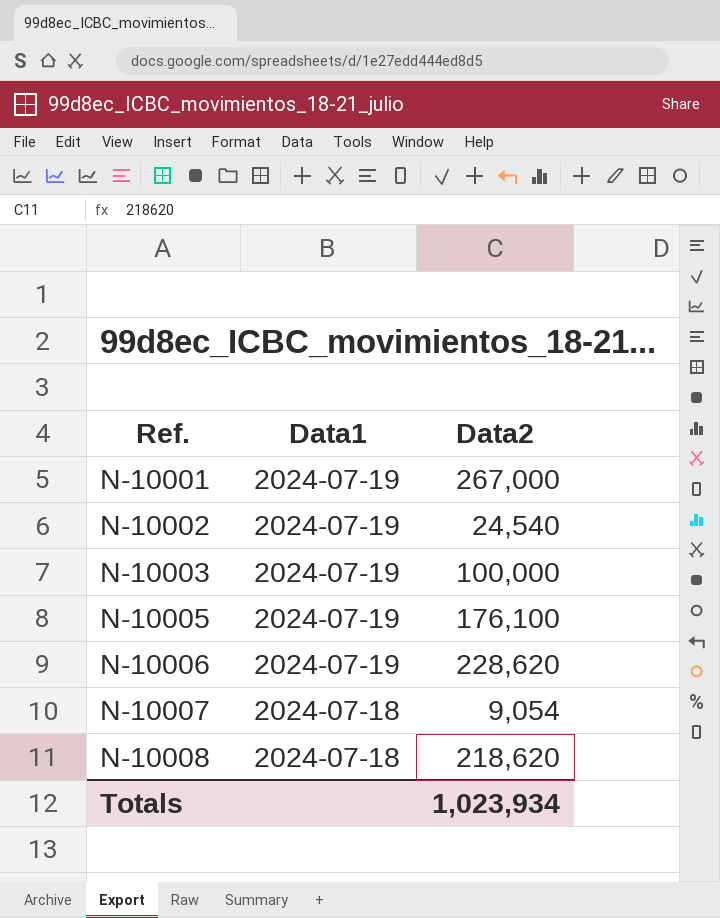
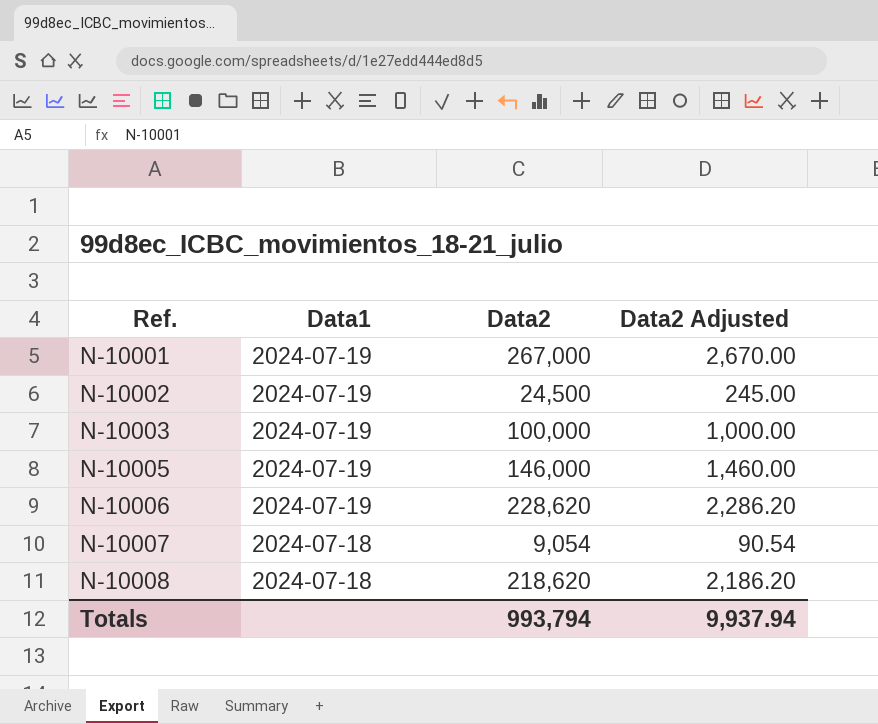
column Data2 Adjusted | formula: none -> [Data2] * 0.01
N-10002 | Data2: 24,540 -> 24,500
N-10005 | Data2: 176,100 -> 146,000
Totals | Data2: 1,023,934 -> 993,794

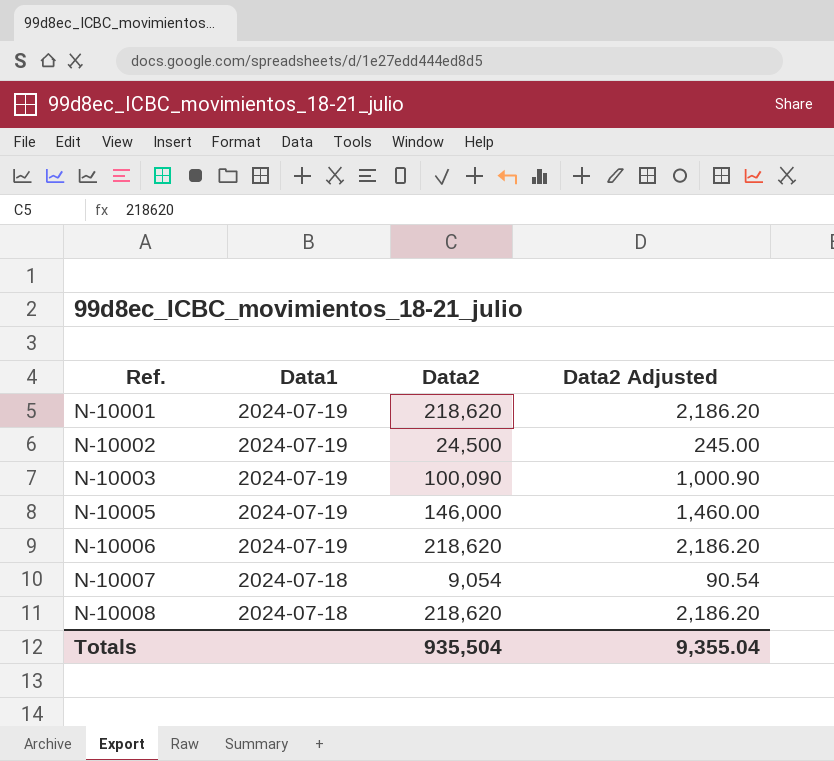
N-10001 | Data2: 267,000 -> 218,620
N-10001 | Data2 Adjusted: 2,670.00 -> 2,186.20
N-10003 | Data2: 100,000 -> 100,090
N-10003 | Data2 Adjusted: 1,000.00 -> 1,000.90
N-10006 | Data2: 228,620 -> 218,620
N-10006 | Data2 Adjusted: 2,286.20 -> 2,186.20
Totals | Data2: 993,794 -> 935,504
Totals | Data2 Adjusted: 9,937.94 -> 9,355.04

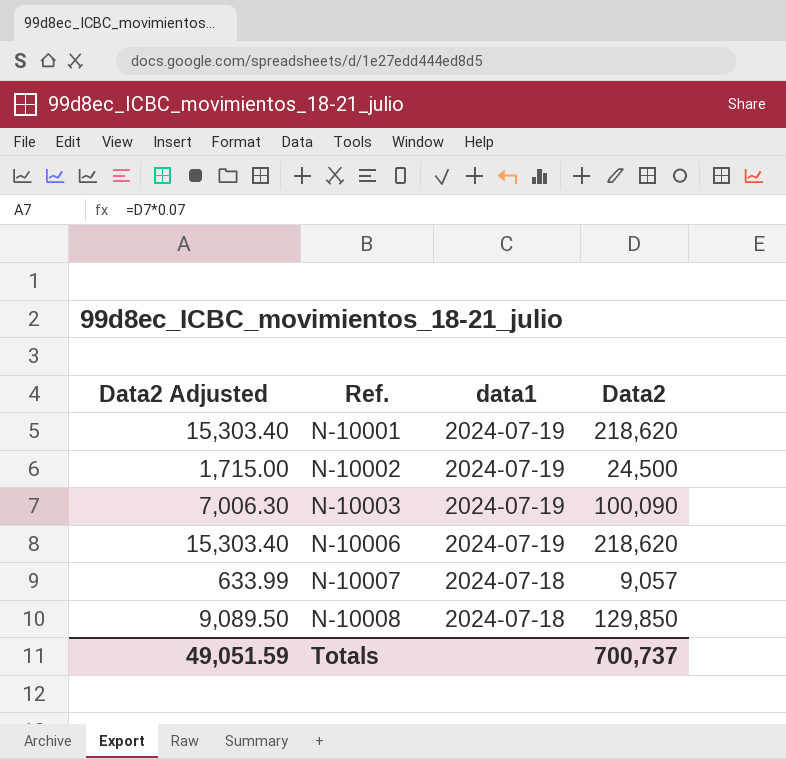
column Data2 Adjusted | formula: [Data2] * 0.01 -> [Data2] * 0.07
column Data2 Adjusted | position: 4 -> 1
column name: Data1 -> data1
row N-10005: 2024-07-19 | 146,000 | 1,460.00 -> none
N-10007 | Data2: 9,054 -> 9,057
N-10008 | Data2: 218,620 -> 129,850
Totals | Data2 Adjusted: 9,355.04 -> 49,051.59
Totals | Data2: 935,504 -> 700,737

